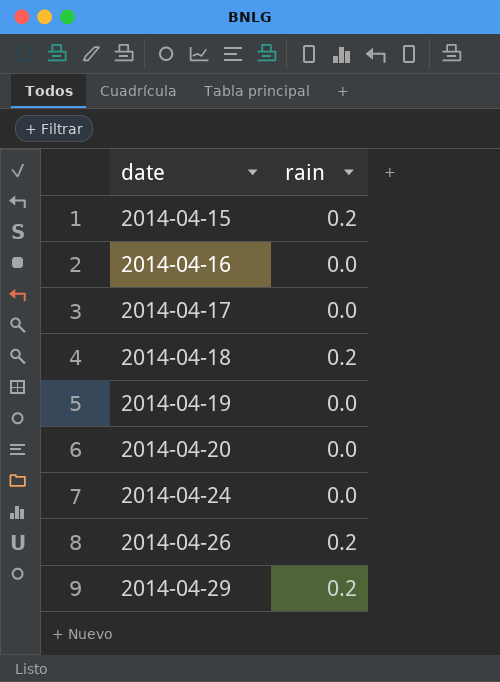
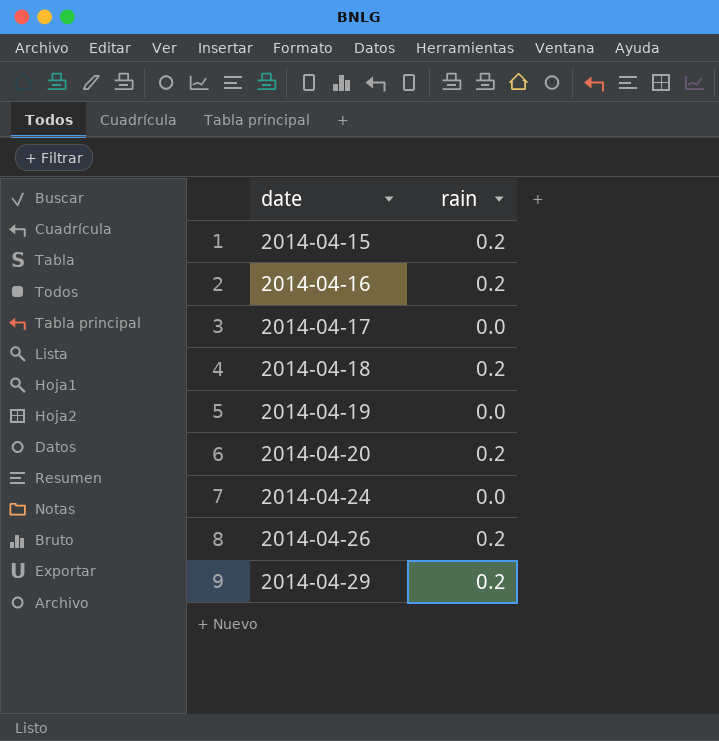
2014-04-16 | rain: 0.0 -> 0.2
2014-04-20 | rain: 0.0 -> 0.2

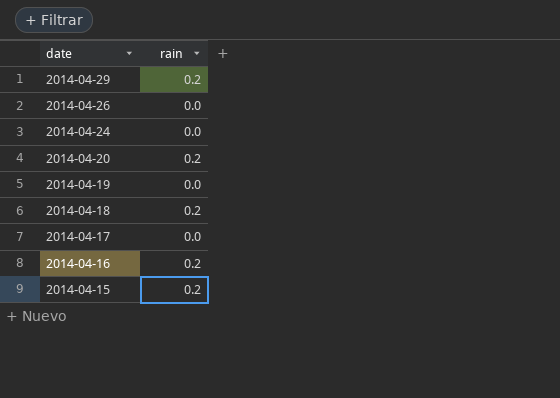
row order: date ascending -> date descending
2014-04-26 | rain: 0.2 -> 0.0

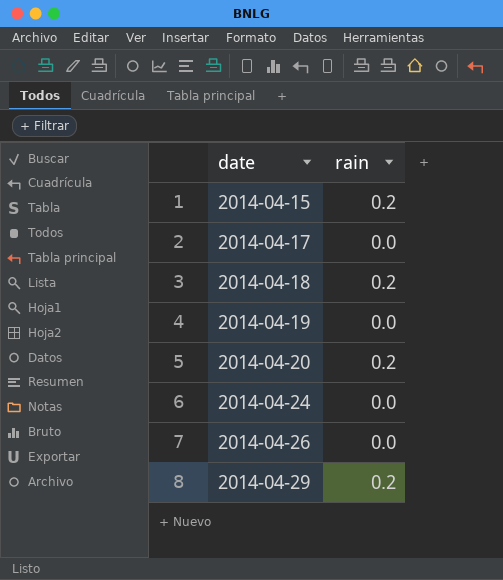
row order: date descending -> date ascending
row 2014-04-16: 0.2 -> none

